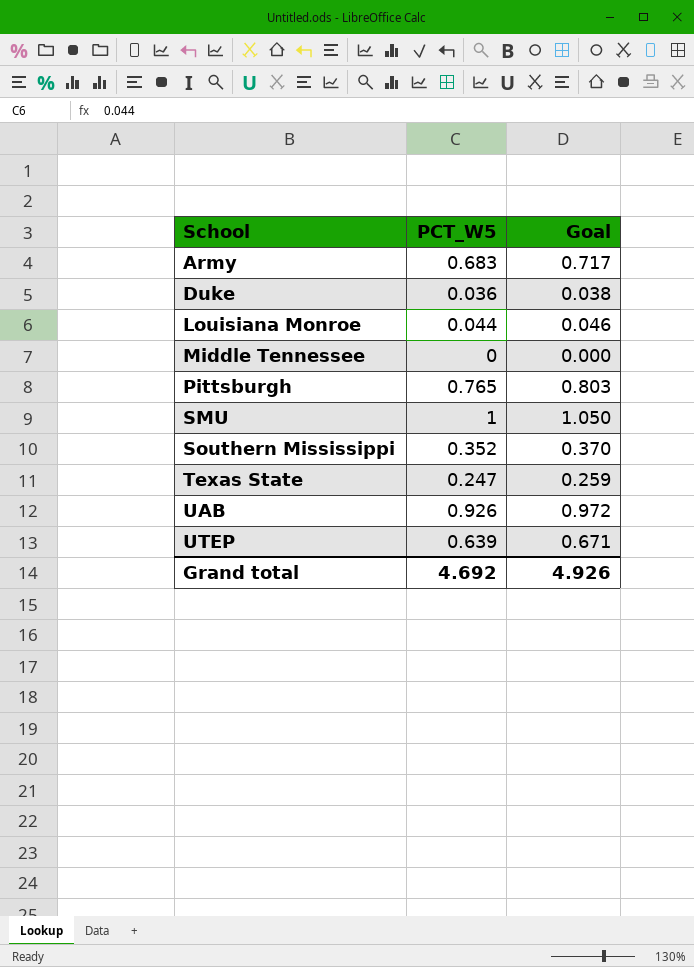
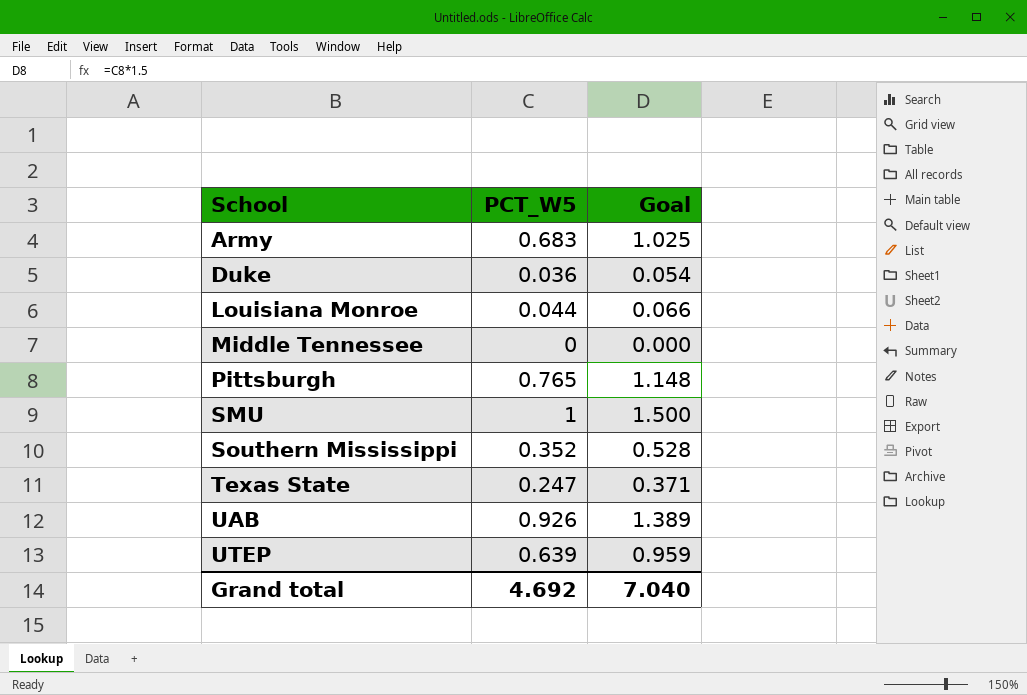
column Goal | formula: [PCT_W5] * 1.05 -> [PCT_W5] * 1.5
Grand total | Goal: 4.926 -> 7.040

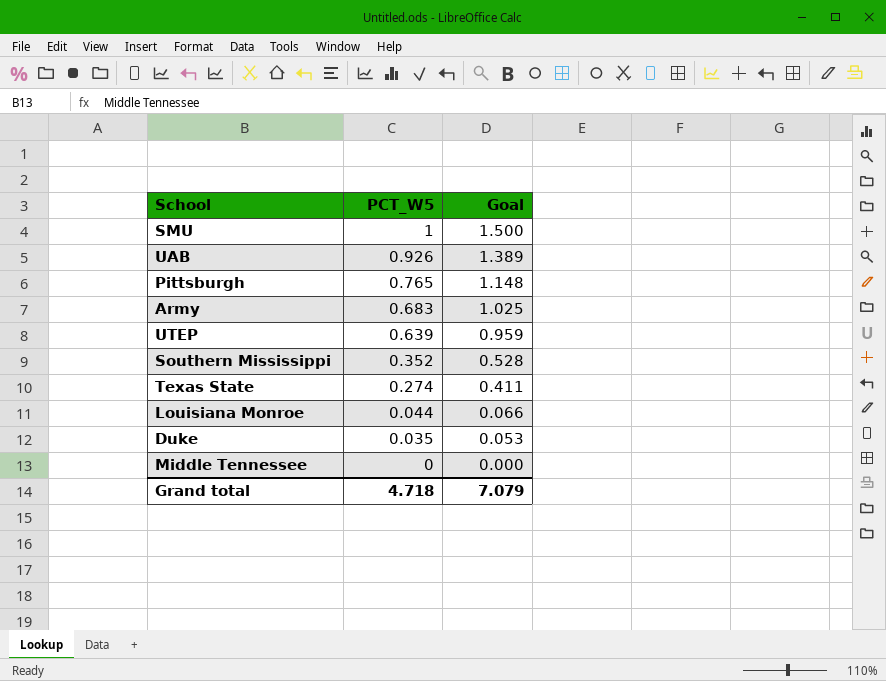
row order: School ascending -> PCT_W5 descending
Texas State | PCT_W5: 0.247 -> 0.274
Texas State | Goal: 0.371 -> 0.411
Duke | PCT_W5: 0.036 -> 0.035
Duke | Goal: 0.054 -> 0.053
Grand total | PCT_W5: 4.692 -> 4.718
Grand total | Goal: 7.040 -> 7.079

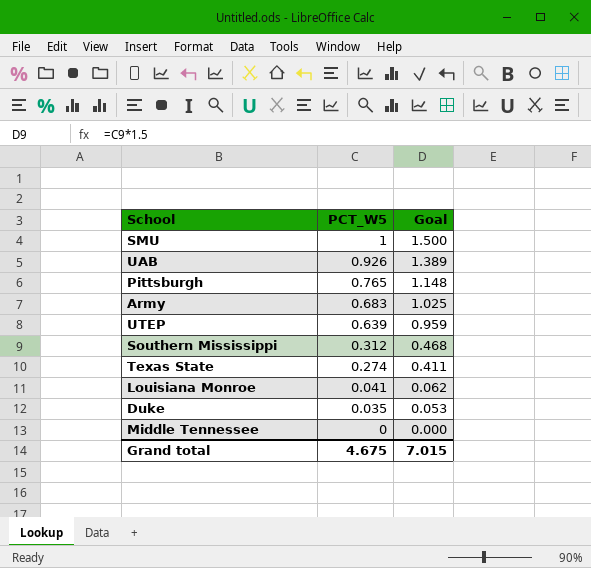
Southern Mississippi | PCT_W5: 0.352 -> 0.312
Southern Mississippi | Goal: 0.528 -> 0.468
Louisiana Monroe | PCT_W5: 0.044 -> 0.041
Louisiana Monroe | Goal: 0.066 -> 0.062
Grand total | PCT_W5: 4.718 -> 4.675
Grand total | Goal: 7.079 -> 7.015

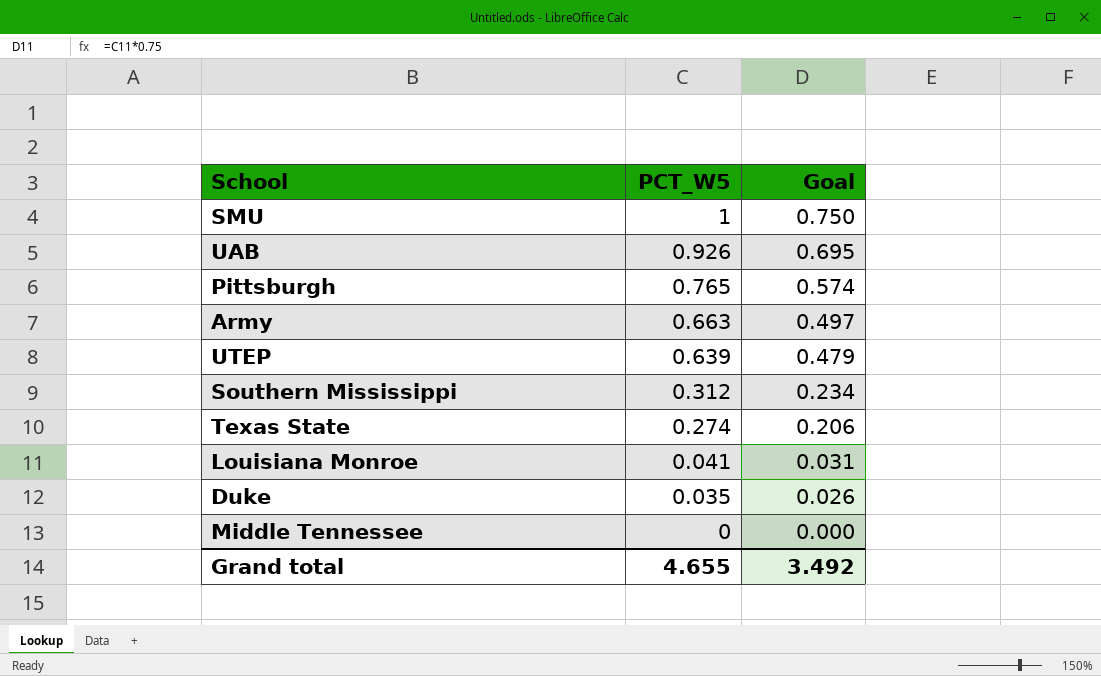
column Goal | formula: [PCT_W5] * 1.5 -> [PCT_W5] * 0.75
Army | PCT_W5: 0.683 -> 0.663
Grand total | PCT_W5: 4.675 -> 4.655
Grand total | Goal: 7.015 -> 3.492

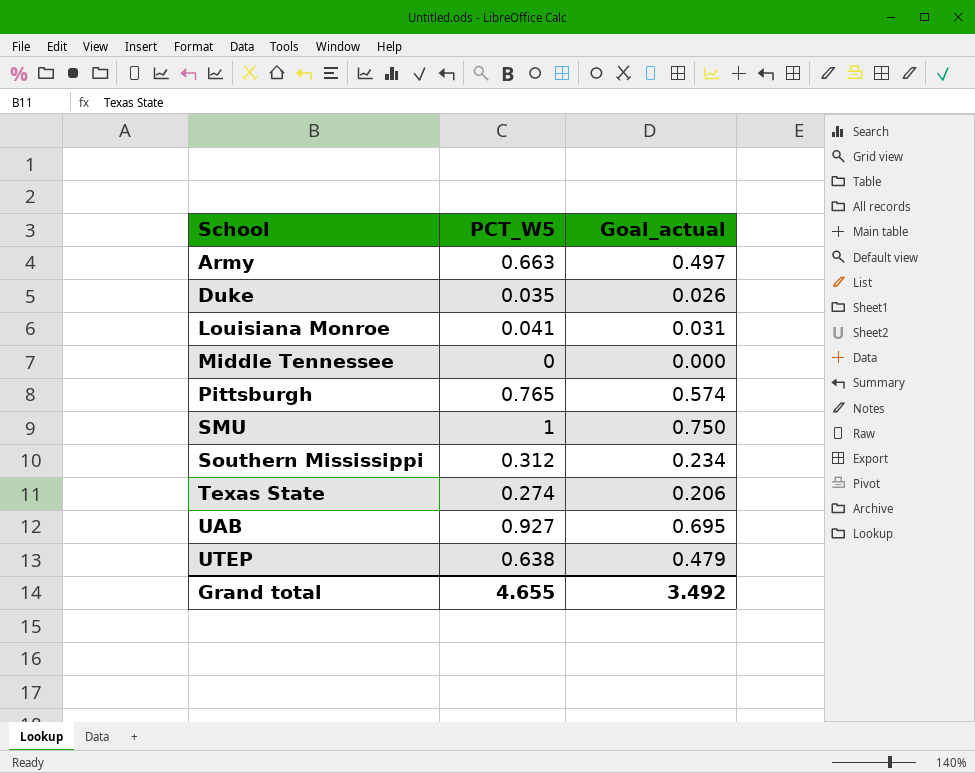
row order: PCT_W5 descending -> School ascending
column name: Goal -> Goal_actual
UAB | PCT_W5: 0.926 -> 0.927
UTEP | PCT_W5: 0.639 -> 0.638

